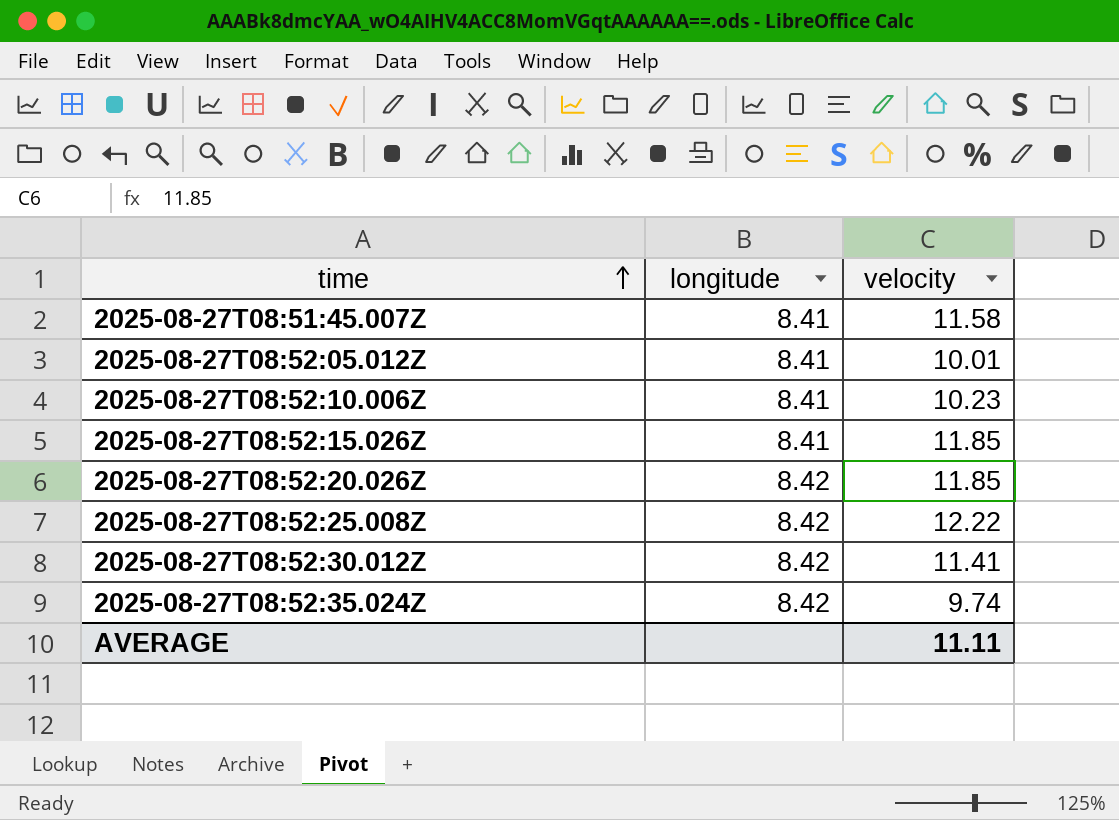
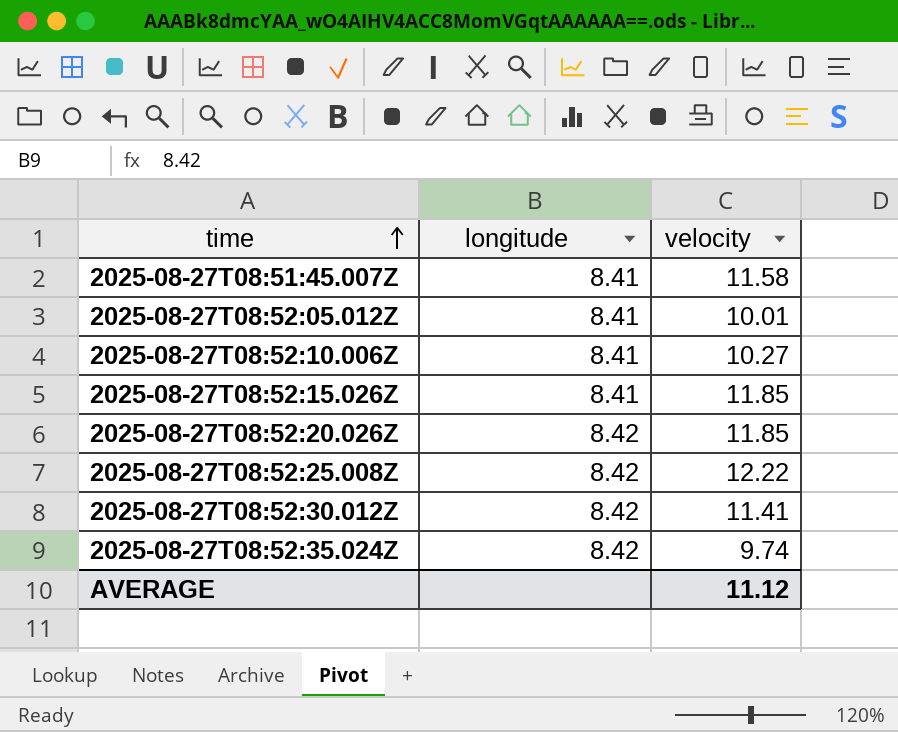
2025-08-27T08:52:10.006Z | velocity: 10.23 -> 10.27
AVERAGE | velocity: 11.11 -> 11.12

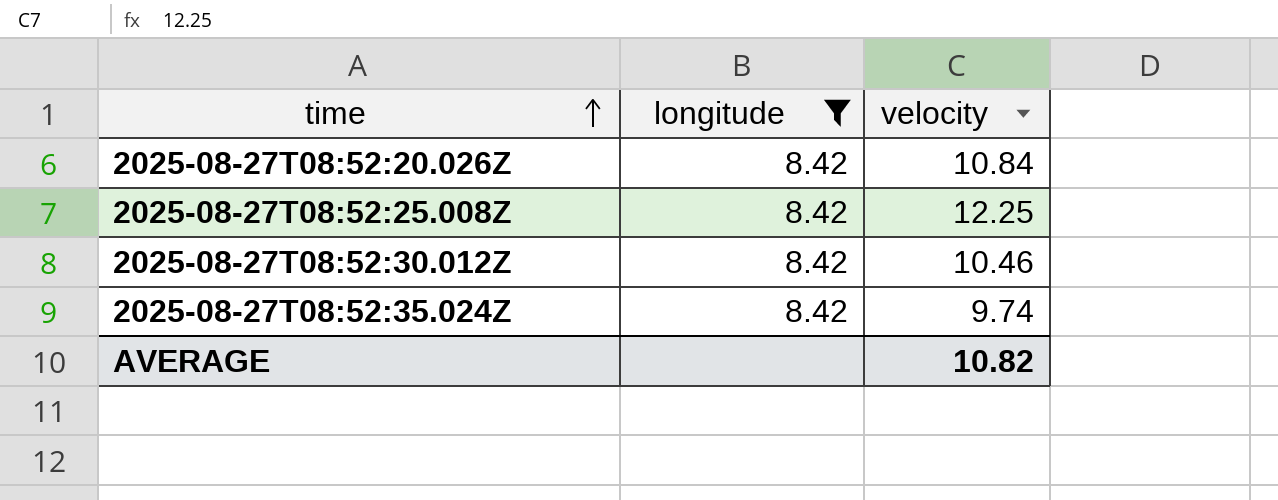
filter: none -> longitude = 8.42
2025-08-27T08:52:20.026Z | velocity: 11.85 -> 10.84
2025-08-27T08:52:25.008Z | velocity: 12.22 -> 12.25
2025-08-27T08:52:30.012Z | velocity: 11.41 -> 10.46
AVERAGE | velocity: 11.12 -> 10.82

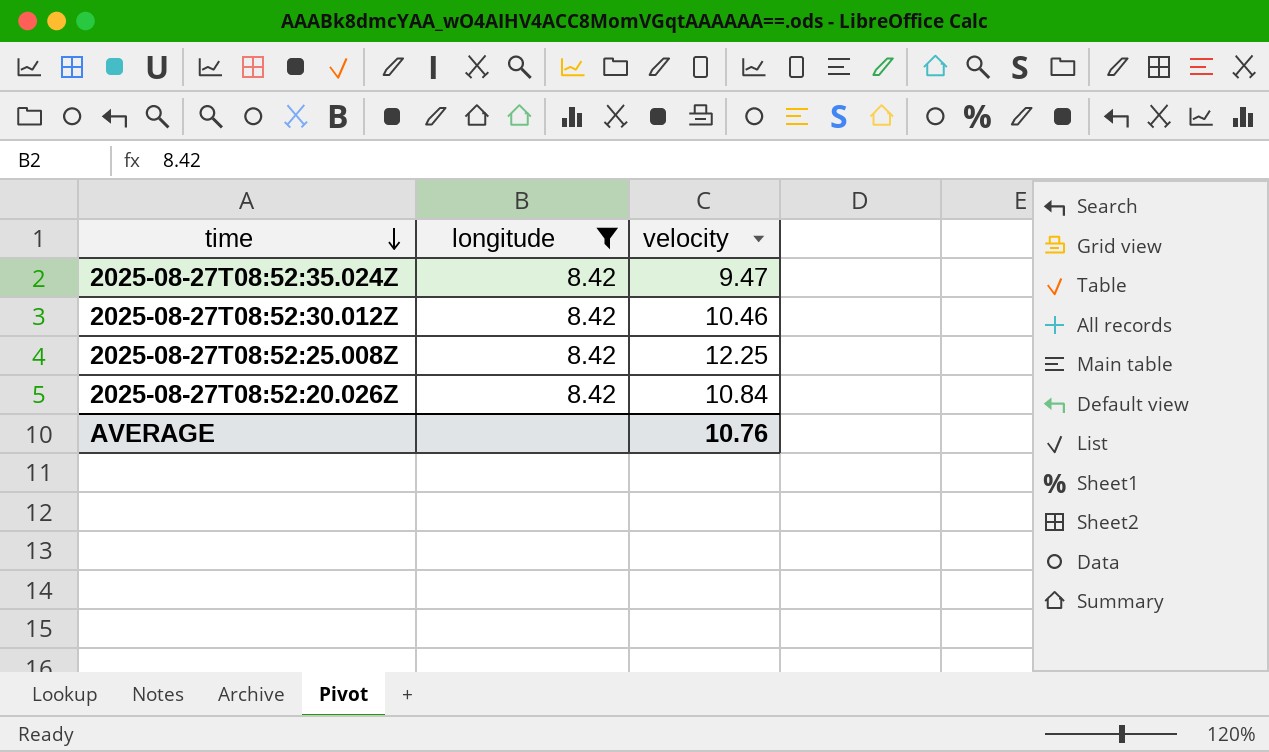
row order: time ascending -> time descending
2025-08-27T08:52:35.024Z | velocity: 9.74 -> 9.47
AVERAGE | velocity: 10.82 -> 10.76

